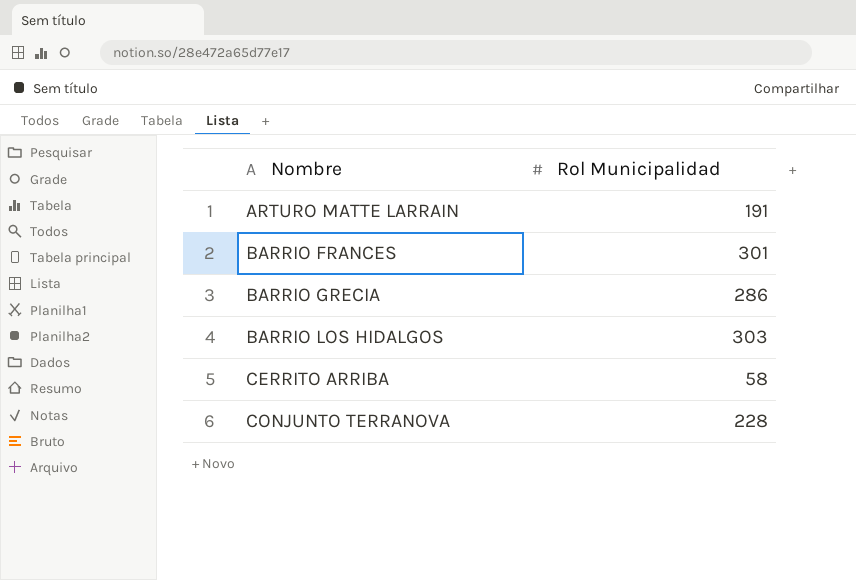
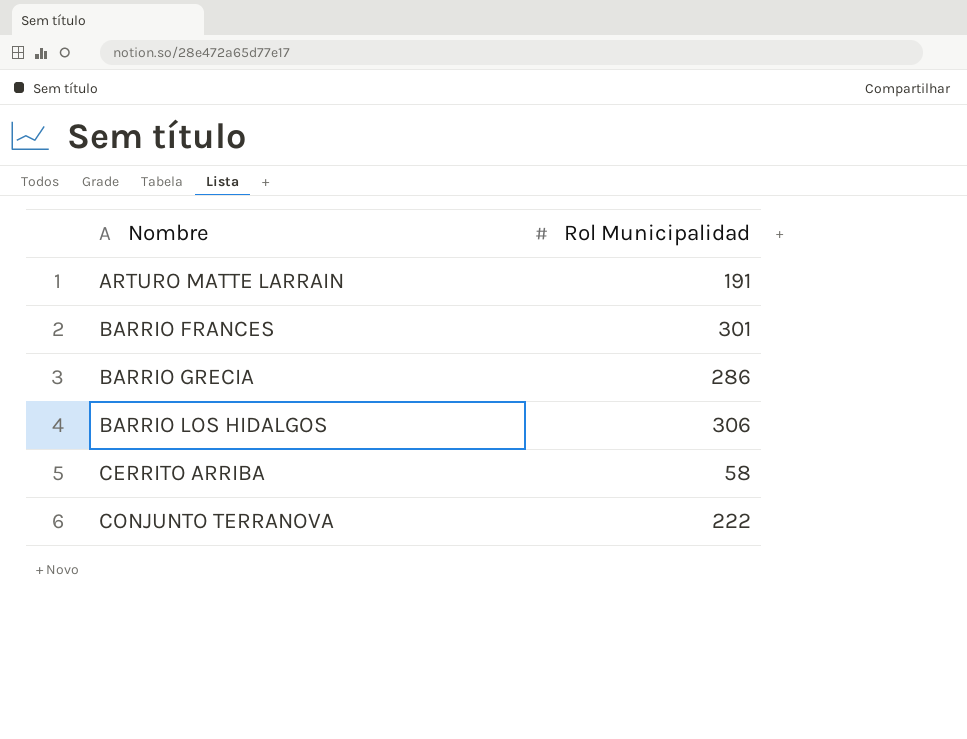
BARRIO LOS HIDALGOS | Rol Municipalidad: 303 -> 306
CONJUNTO TERRANOVA | Rol Municipalidad: 228 -> 222

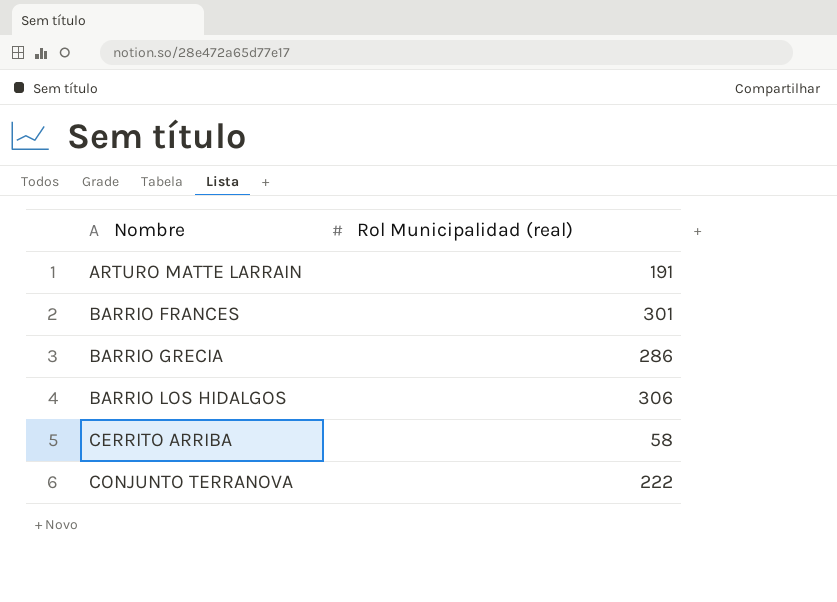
column name: Rol Municipalidad -> Rol Municipalidad (real)

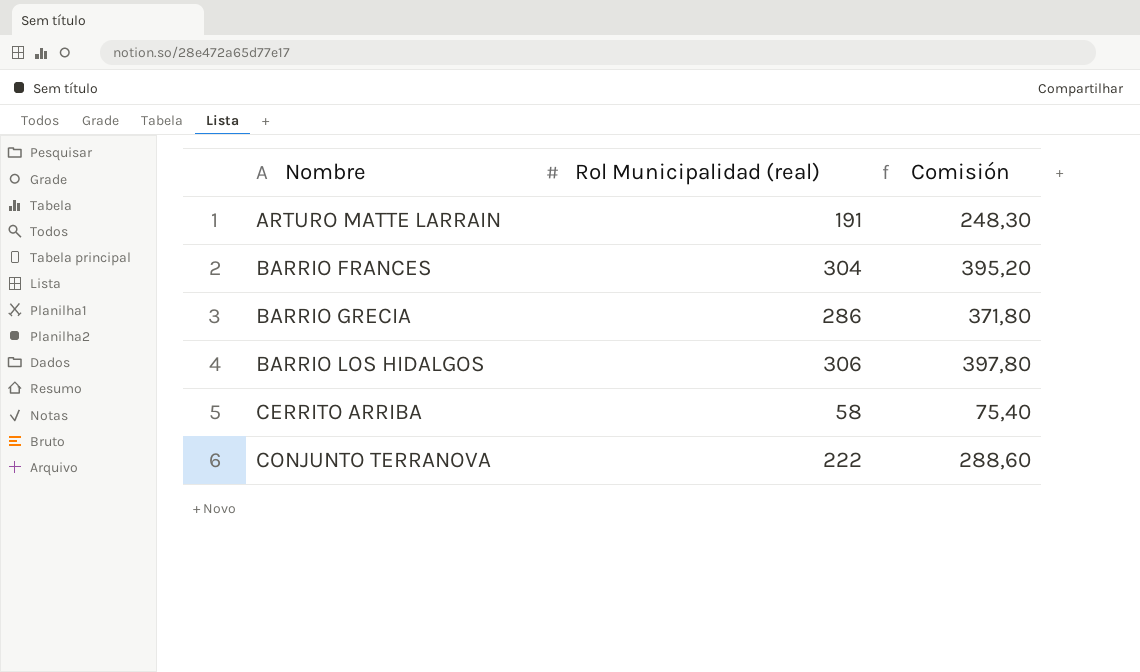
column Comisión | formula: none -> [Rol Municipalidad (real)] * 1,3
BARRIO FRANCES | Rol Municipalidad (real): 301 -> 304

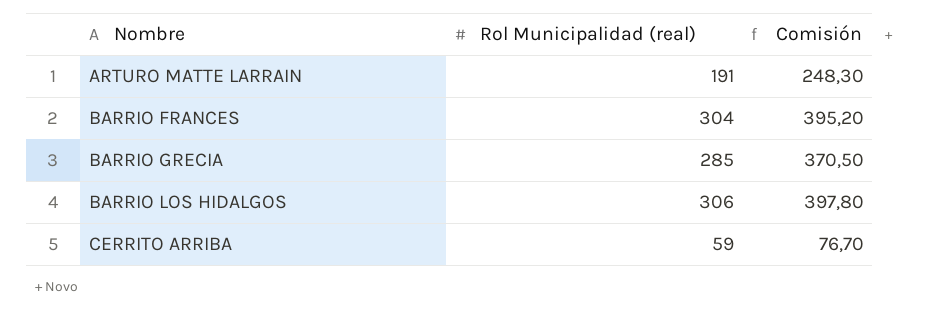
row CONJUNTO TERRANOVA: 222 | 288,60 -> none
BARRIO GRECIA | Rol Municipalidad (real): 286 -> 285
BARRIO GRECIA | Comisión: 371,80 -> 370,50
CERRITO ARRIBA | Rol Municipalidad (real): 58 -> 59
CERRITO ARRIBA | Comisión: 75,40 -> 76,70

